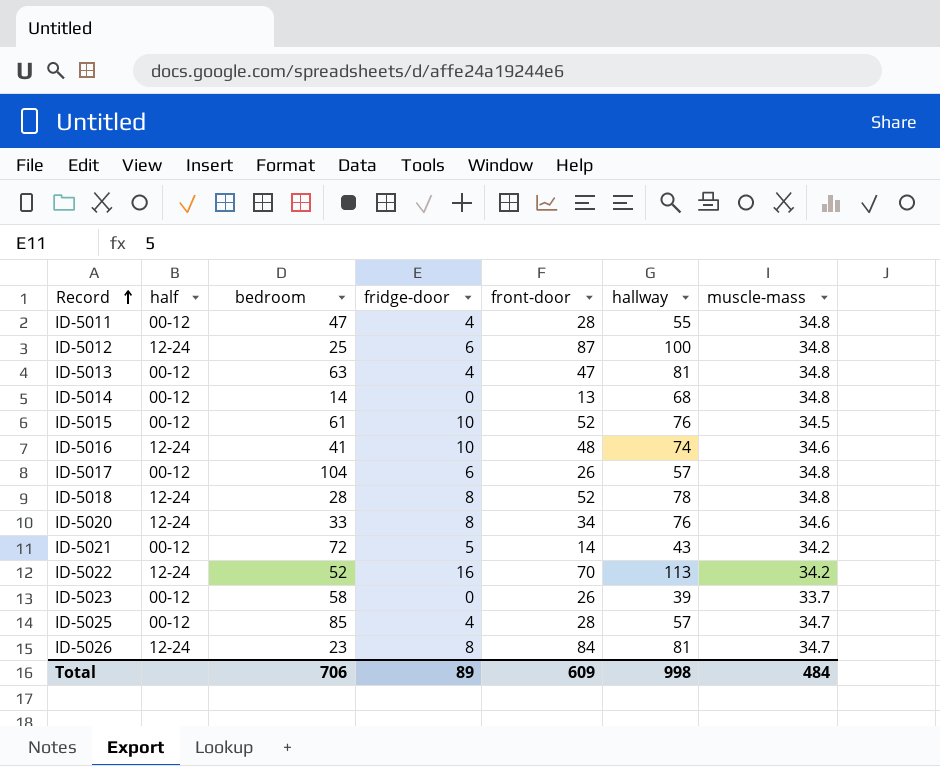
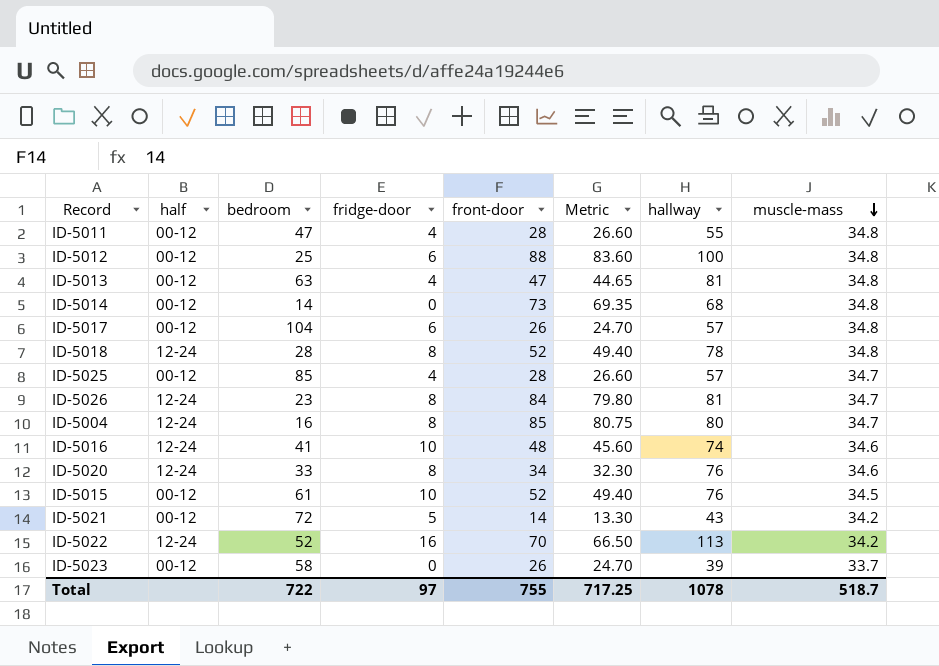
row order: Record ascending -> muscle-mass descending
column Metric | formula: none -> [front-door] * 0.95
ID-5012 | half: 12-24 -> 00-12
ID-5012 | front-door: 87 -> 88
ID-5014 | front-door: 13 -> 73
row ID-5004: none -> 12-24 | 16 | 8 | 85 | 80.75 | 80 | 34.7
Total | bedroom: 706 -> 722
Total | fridge-door: 89 -> 97
Total | front-door: 609 -> 755
Total | hallway: 998 -> 1078
Total | muscle-mass: 484 -> 518.7

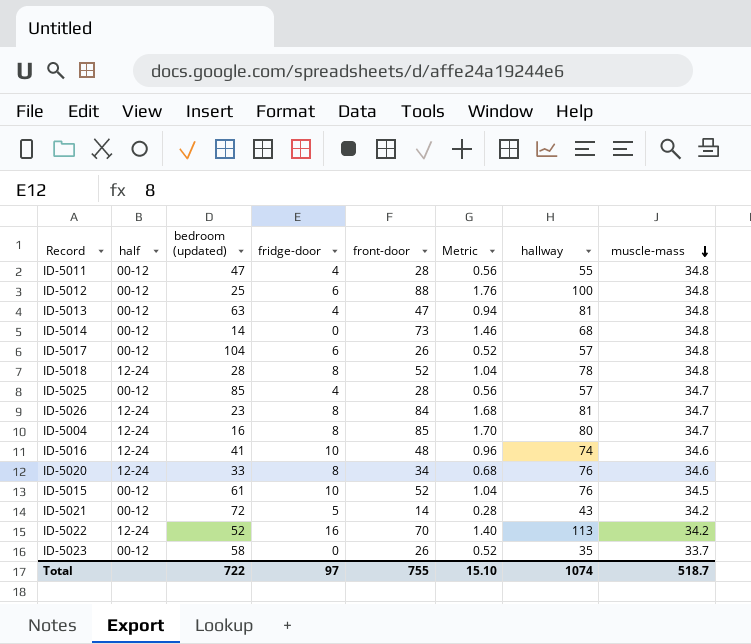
column name: bedroom -> bedroom (updated)
column Metric | formula: [front-door] * 0.95 -> [front-door] * 0.02
ID-5023 | hallway: 39 -> 35
Total | Metric: 717.25 -> 15.10
Total | hallway: 1078 -> 1074

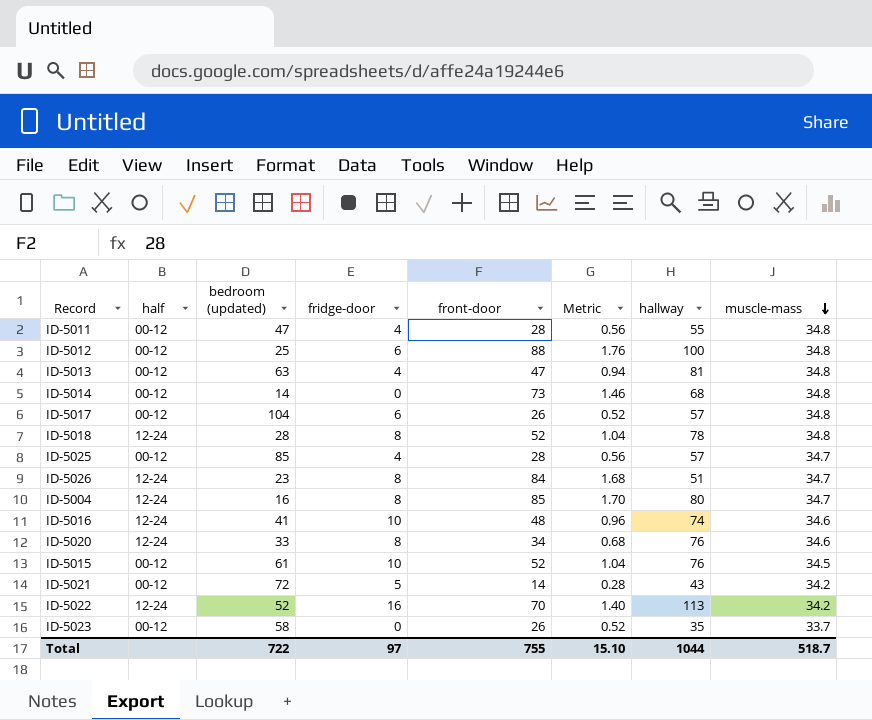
ID-5026 | hallway: 81 -> 51
Total | hallway: 1074 -> 1044

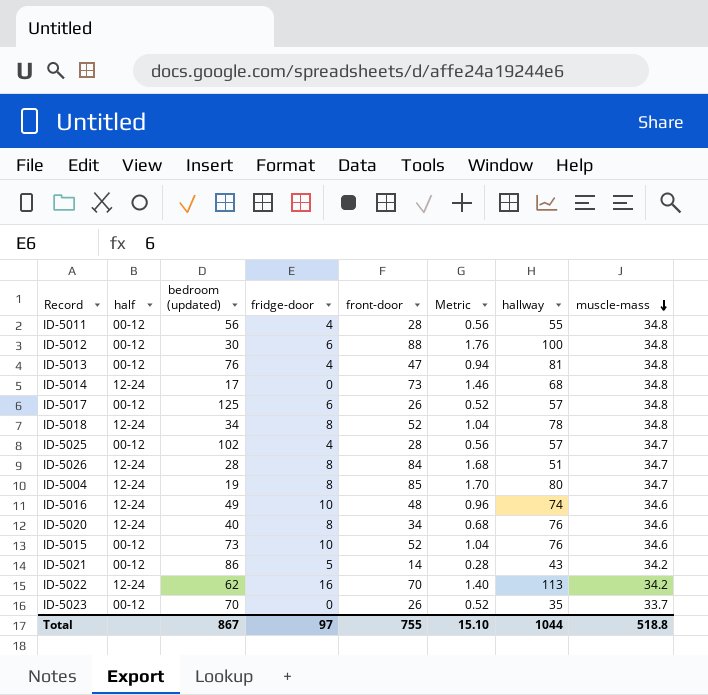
ID-5011 | bedroom (updated): 47 -> 56
ID-5012 | bedroom (updated): 25 -> 30
ID-5013 | bedroom (updated): 63 -> 76
ID-5014 | half: 00-12 -> 12-24
ID-5014 | bedroom (updated): 14 -> 17
ID-5017 | bedroom (updated): 104 -> 125
ID-5018 | bedroom (updated): 28 -> 34
ID-5025 | bedroom (updated): 85 -> 102
ID-5026 | bedroom (updated): 23 -> 28
ID-5004 | bedroom (updated): 16 -> 19
ID-5016 | bedroom (updated): 41 -> 49
ID-5020 | bedroom (updated): 33 -> 40
ID-5015 | bedroom (updated): 61 -> 73
ID-5015 | muscle-mass: 34.5 -> 34.6
ID-5021 | bedroom (updated): 72 -> 86
ID-5022 | bedroom (updated): 52 -> 62
ID-5023 | bedroom (updated): 58 -> 70
Total | bedroom (updated): 722 -> 867
Total | muscle-mass: 518.7 -> 518.8

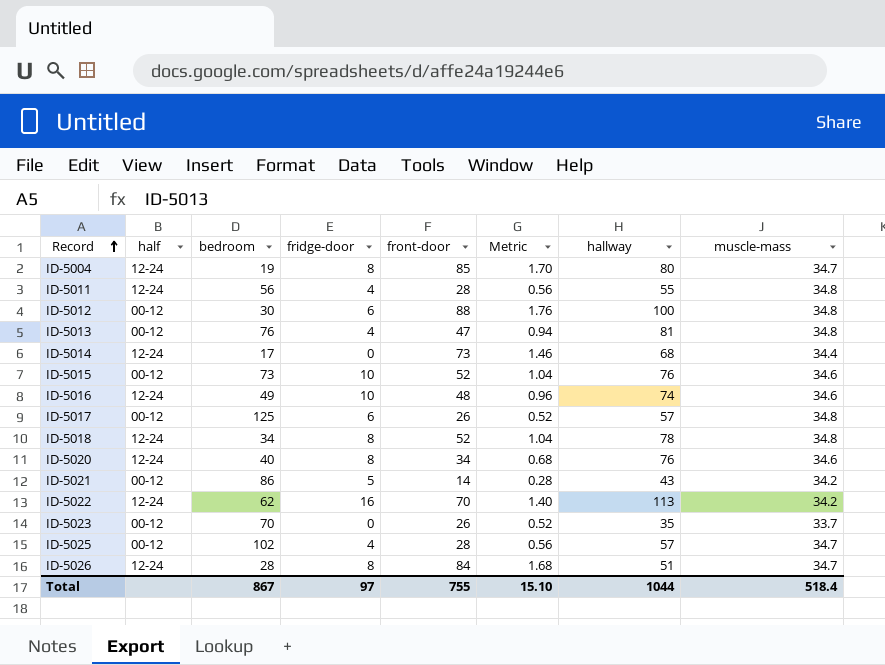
row order: muscle-mass descending -> Record ascending
column name: bedroom (updated) -> bedroom
ID-5011 | half: 00-12 -> 12-24
ID-5014 | muscle-mass: 34.8 -> 34.4
Total | muscle-mass: 518.8 -> 518.4

